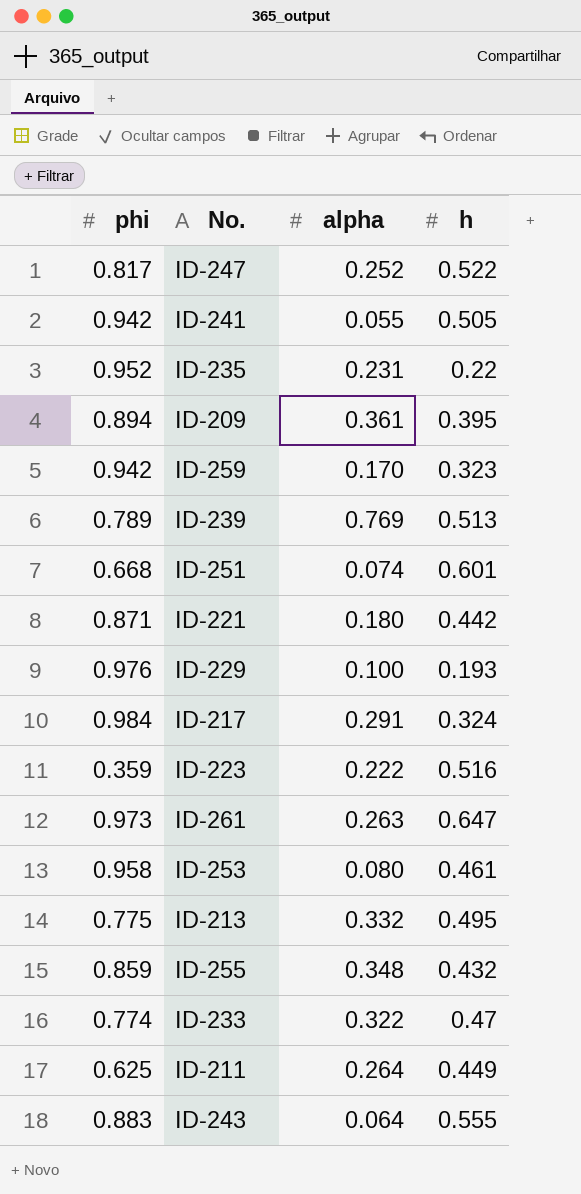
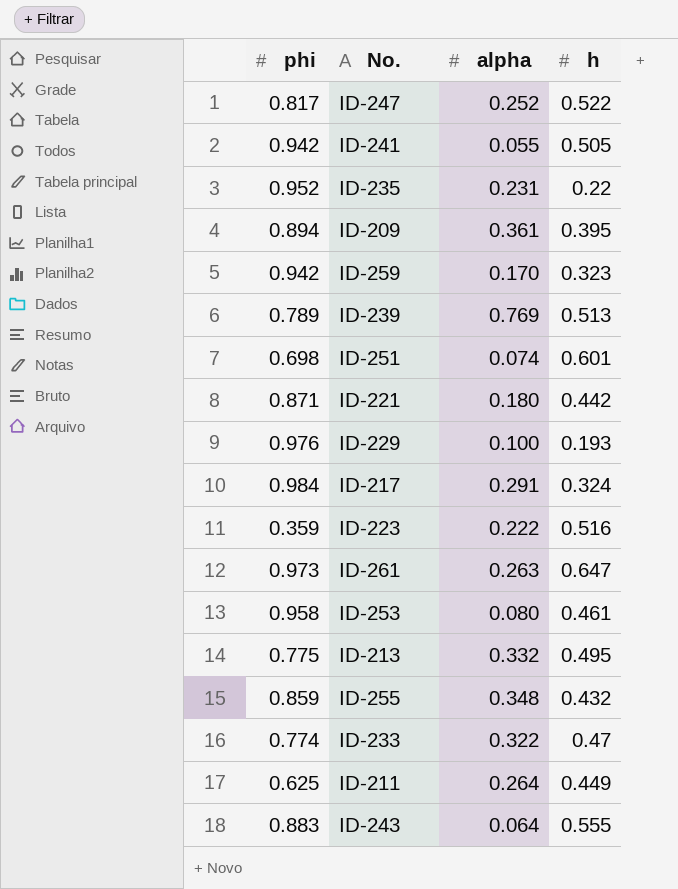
ID-251 | phi: 0.668 -> 0.698

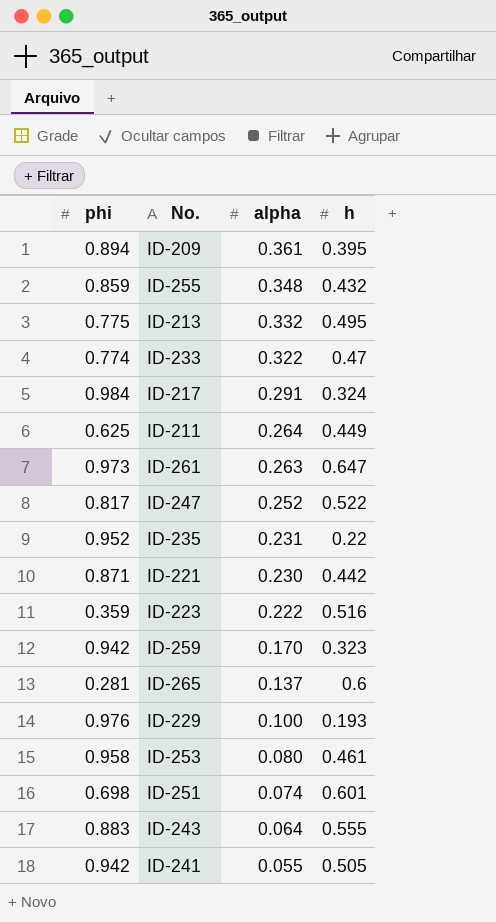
row order: none -> alpha descending
row ID-239: 0.789 | 0.769 | 0.513 -> none
ID-221 | alpha: 0.180 -> 0.230
row ID-265: none -> 0.281 | 0.137 | 0.6

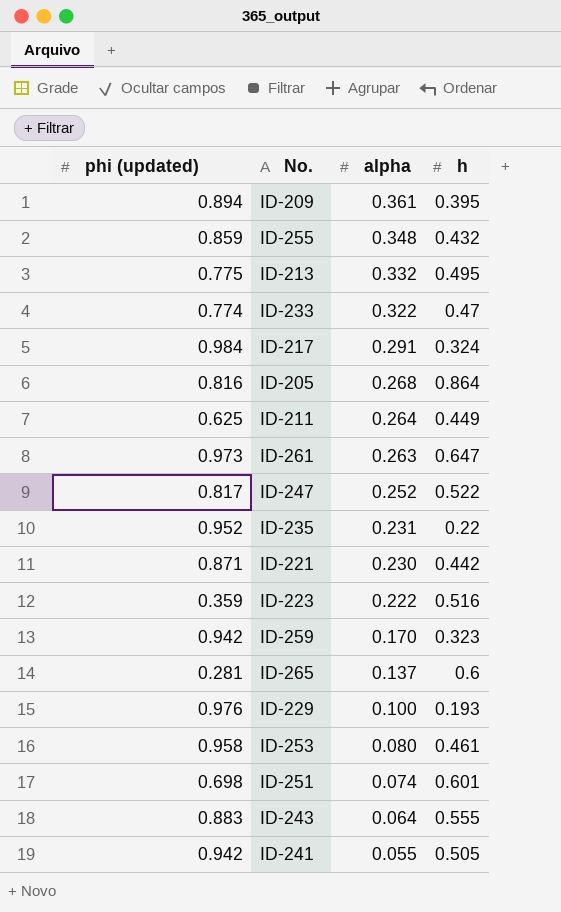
column name: phi -> phi (updated)
row ID-205: none -> 0.816 | 0.268 | 0.864

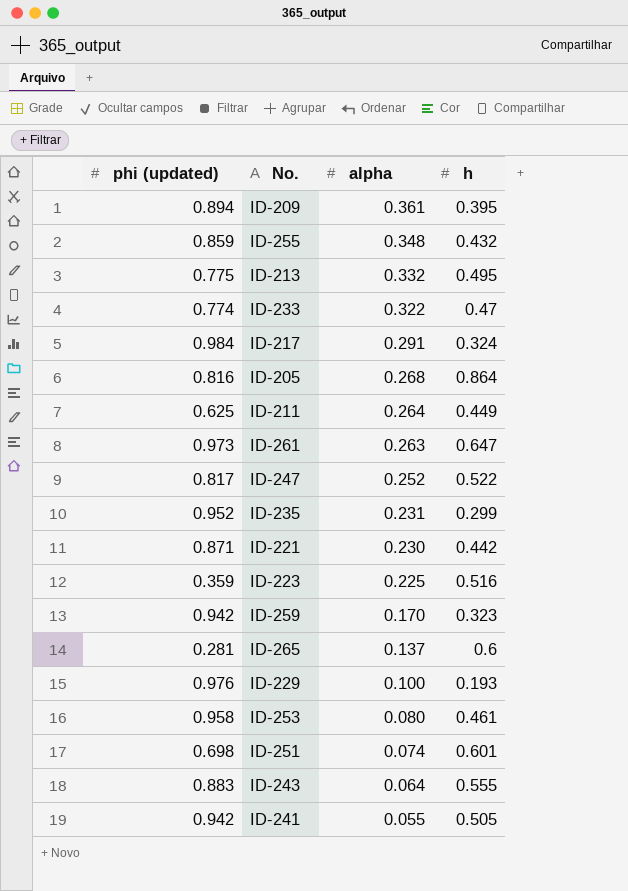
ID-235 | h: 0.22 -> 0.299
ID-223 | alpha: 0.222 -> 0.225

